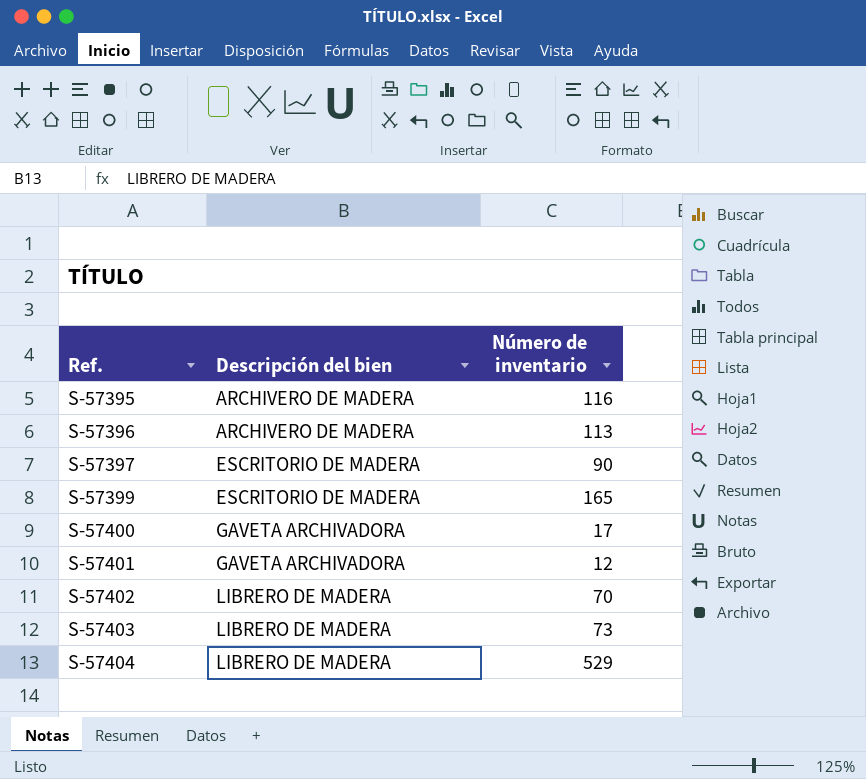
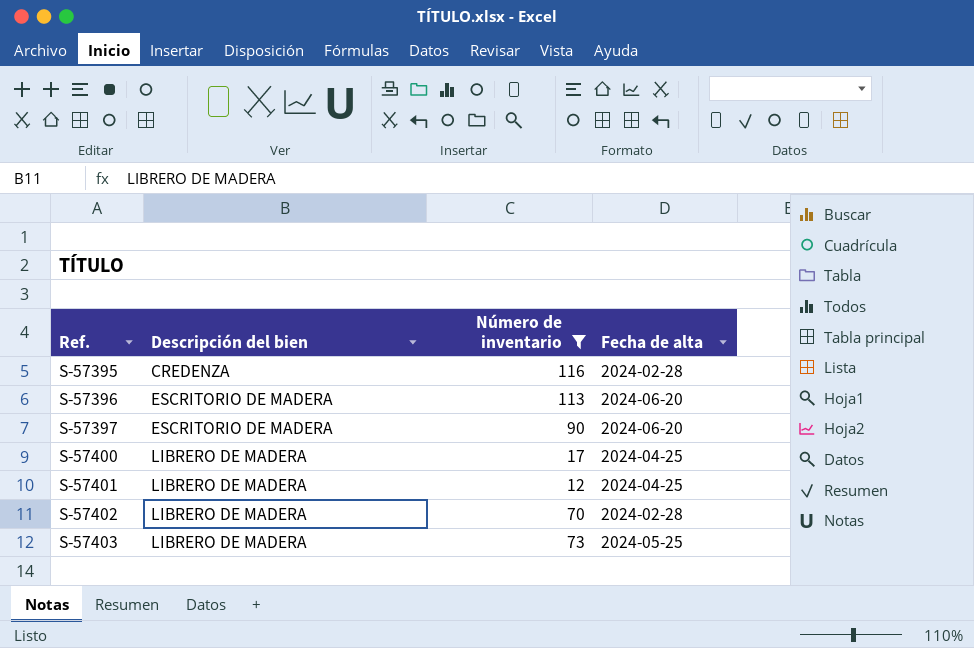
filter: none -> Número de inventario <= 116
column Fecha de alta | position: none -> 4
S-57395 | Descripción del bien: ARCHIVERO DE MADERA -> CREDENZA
S-57396 | Descripción del bien: ARCHIVERO DE MADERA -> ESCRITORIO DE MADERA
S-57400 | Descripción del bien: GAVETA ARCHIVADORA -> LIBRERO DE MADERA
S-57401 | Descripción del bien: GAVETA ARCHIVADORA -> LIBRERO DE MADERA

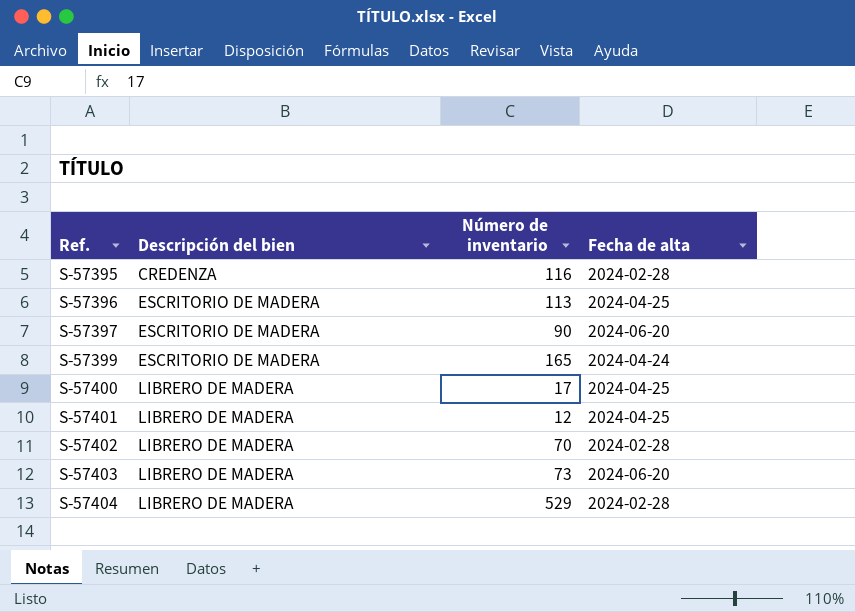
filter: Número de inventario <= 116 -> none
S-57396 | Fecha de alta: 2024-06-20 -> 2024-04-25
S-57403 | Fecha de alta: 2024-05-25 -> 2024-06-20

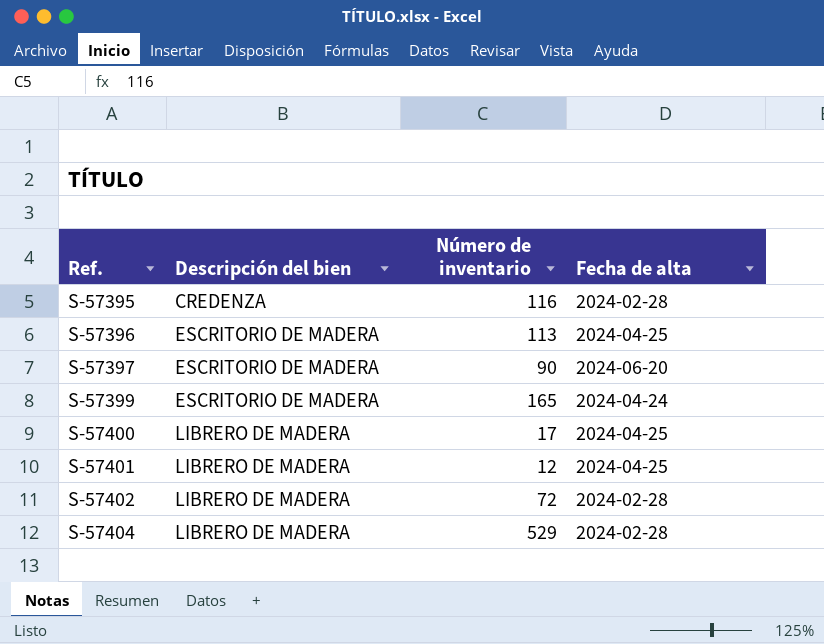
row S-57403: LIBRERO DE MADERA | 73 | 2024-06-20 -> none
S-57402 | Número de inventario: 70 -> 72

